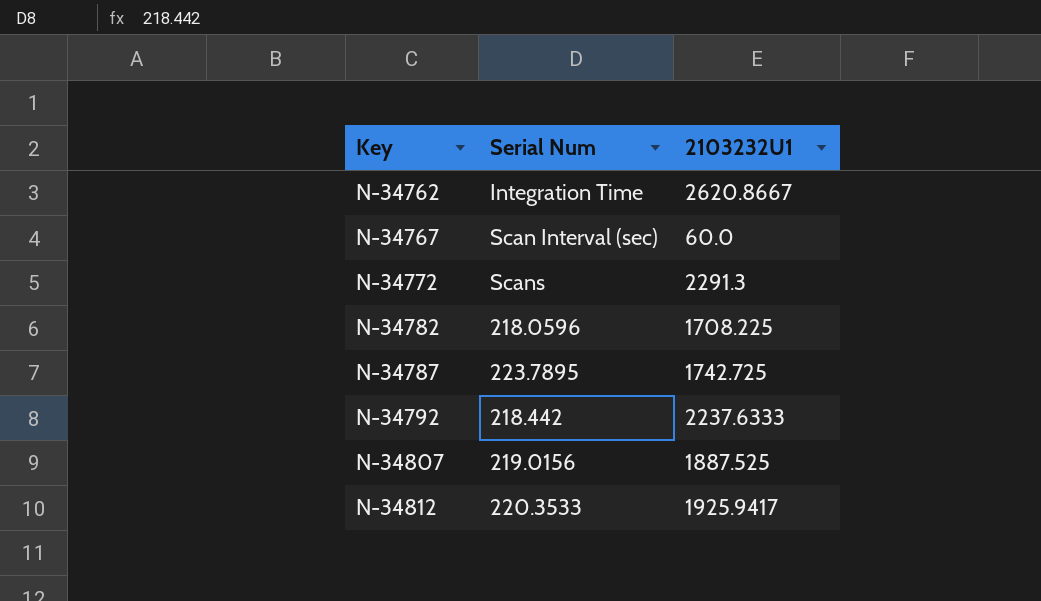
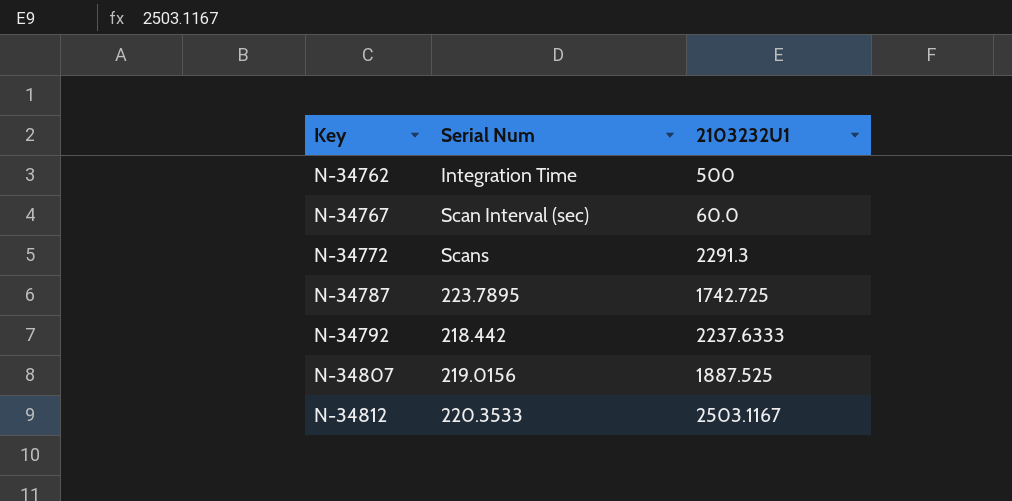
row N-34782: 218.0596 | 1708.225 -> none
N-34762 | 2103232U1: 2620.8667 -> 500
N-34812 | 2103232U1: 1925.9417 -> 2503.1167

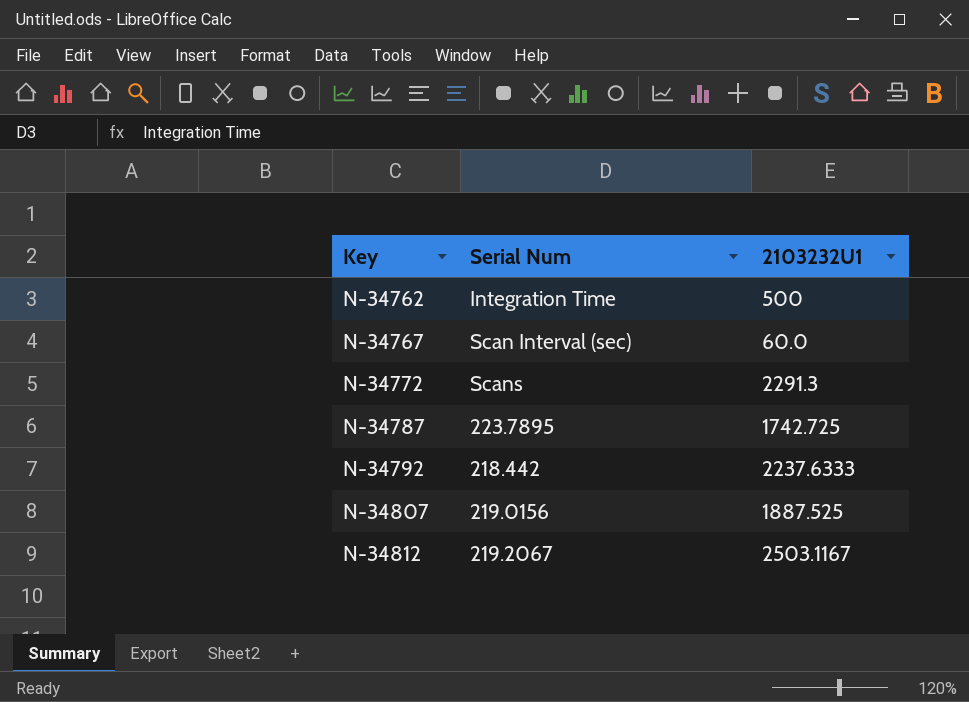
N-34812 | Serial Num: 220.3533 -> 219.2067

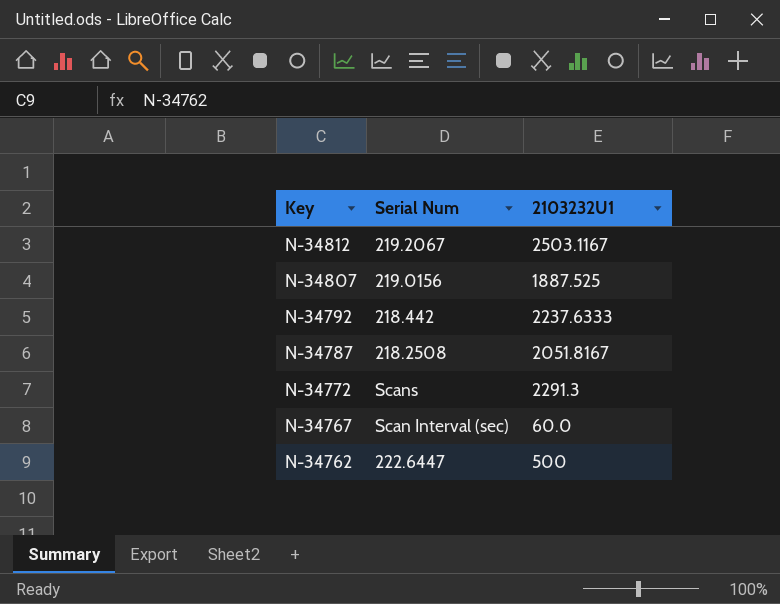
row order: Key ascending -> Key descending
N-34787 | Serial Num: 223.7895 -> 218.2508
N-34787 | 2103232U1: 1742.725 -> 2051.8167
N-34762 | Serial Num: Integration Time -> 222.6447

